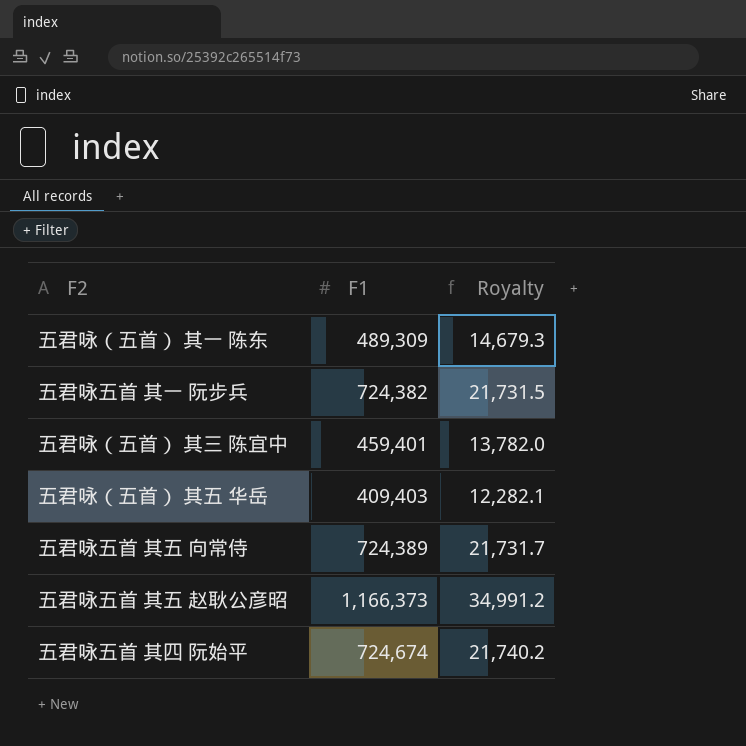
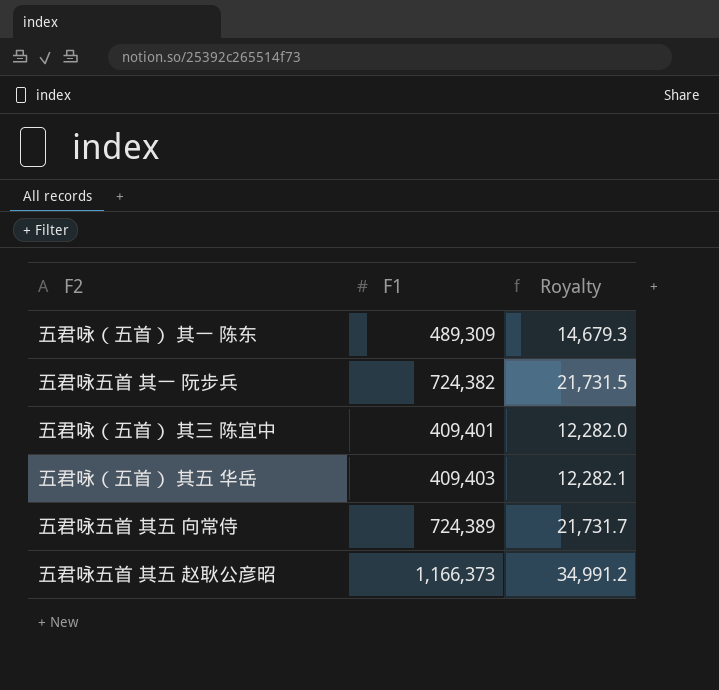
row 五君咏五首 其四 阮始平: 724,674 | 21,740.2 -> none
五君咏（五首） 其三 陈宜中 | F1: 459,401 -> 409,401
五君咏（五首） 其三 陈宜中 | Royalty: 13,782.0 -> 12,282.0

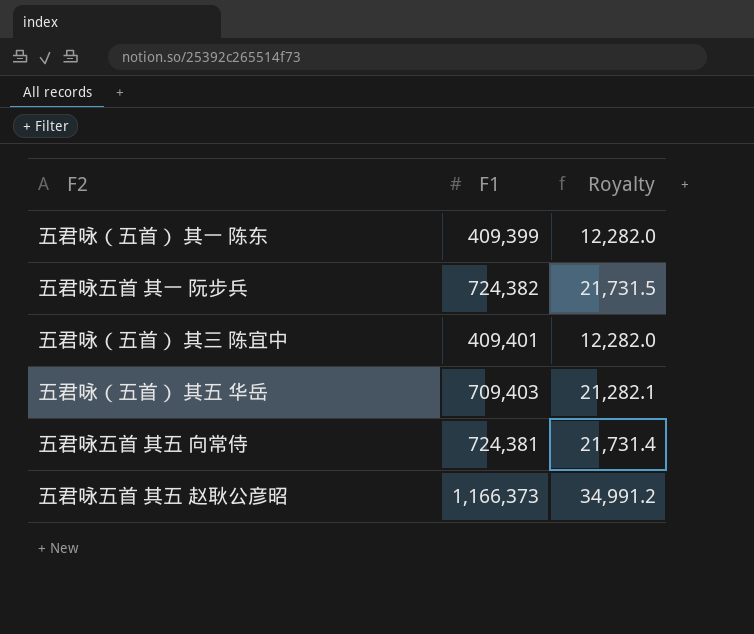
五君咏（五首） 其一 陈东 | F1: 489,309 -> 409,399
五君咏（五首） 其一 陈东 | Royalty: 14,679.3 -> 12,282.0
五君咏（五首） 其五 华岳 | F1: 409,403 -> 709,403
五君咏（五首） 其五 华岳 | Royalty: 12,282.1 -> 21,282.1
五君咏五首 其五 向常侍 | F1: 724,389 -> 724,381
五君咏五首 其五 向常侍 | Royalty: 21,731.7 -> 21,731.4

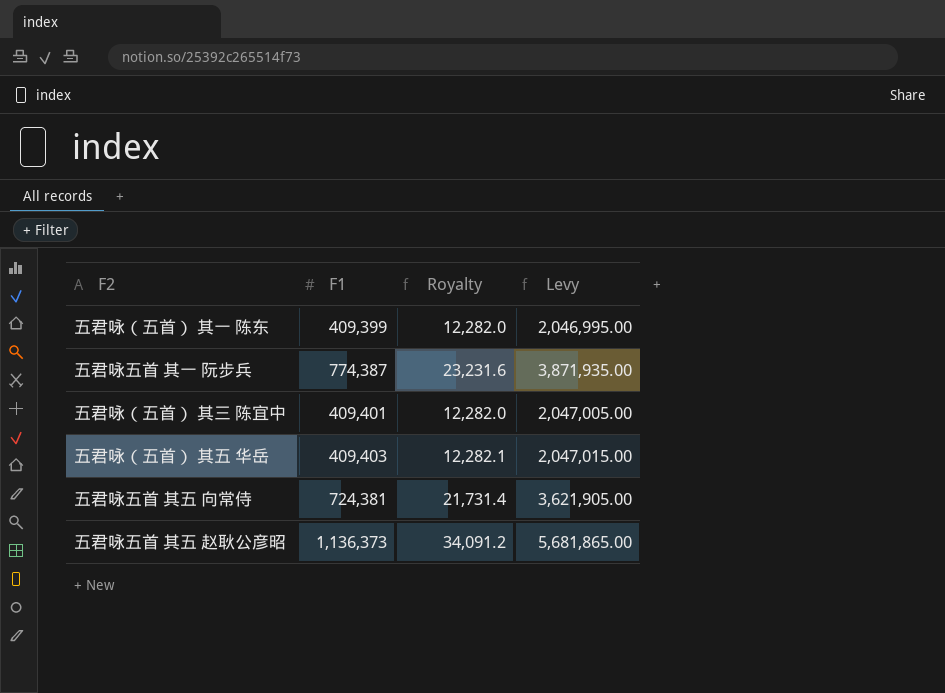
column Levy | formula: none -> [F1] * 5
五君咏五首 其一 阮步兵 | F1: 724,382 -> 774,387
五君咏五首 其一 阮步兵 | Royalty: 21,731.5 -> 23,231.6
五君咏（五首） 其五 华岳 | F1: 709,403 -> 409,403
五君咏（五首） 其五 华岳 | Royalty: 21,282.1 -> 12,282.1
五君咏五首 其五 赵耿公彦昭 | F1: 1,166,373 -> 1,136,373
五君咏五首 其五 赵耿公彦昭 | Royalty: 34,991.2 -> 34,091.2

